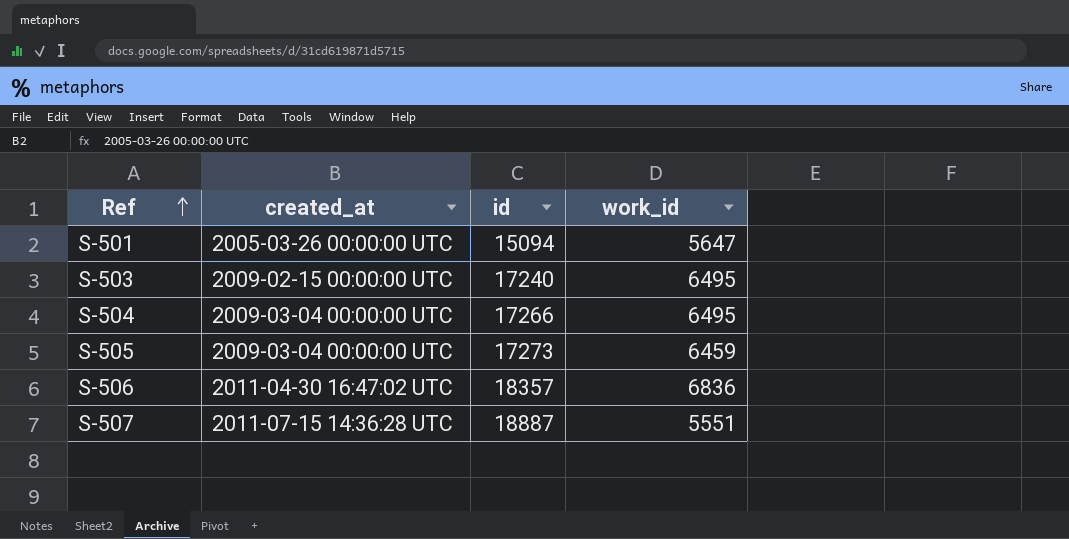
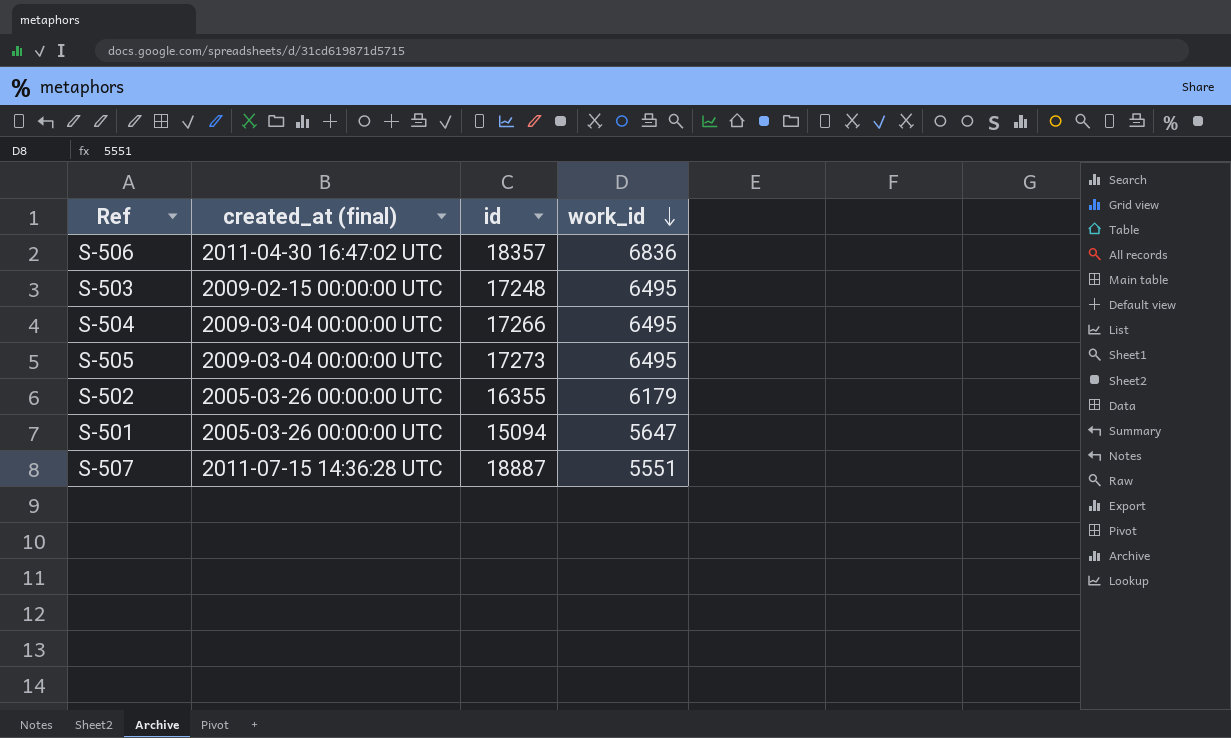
row order: Ref ascending -> work_id descending
column name: created_at -> created_at (final)
S-503 | id: 17240 -> 17248
S-505 | work_id: 6459 -> 6495
row S-502: none -> 2005-03-26 00:00:00 UTC | 16355 | 6179

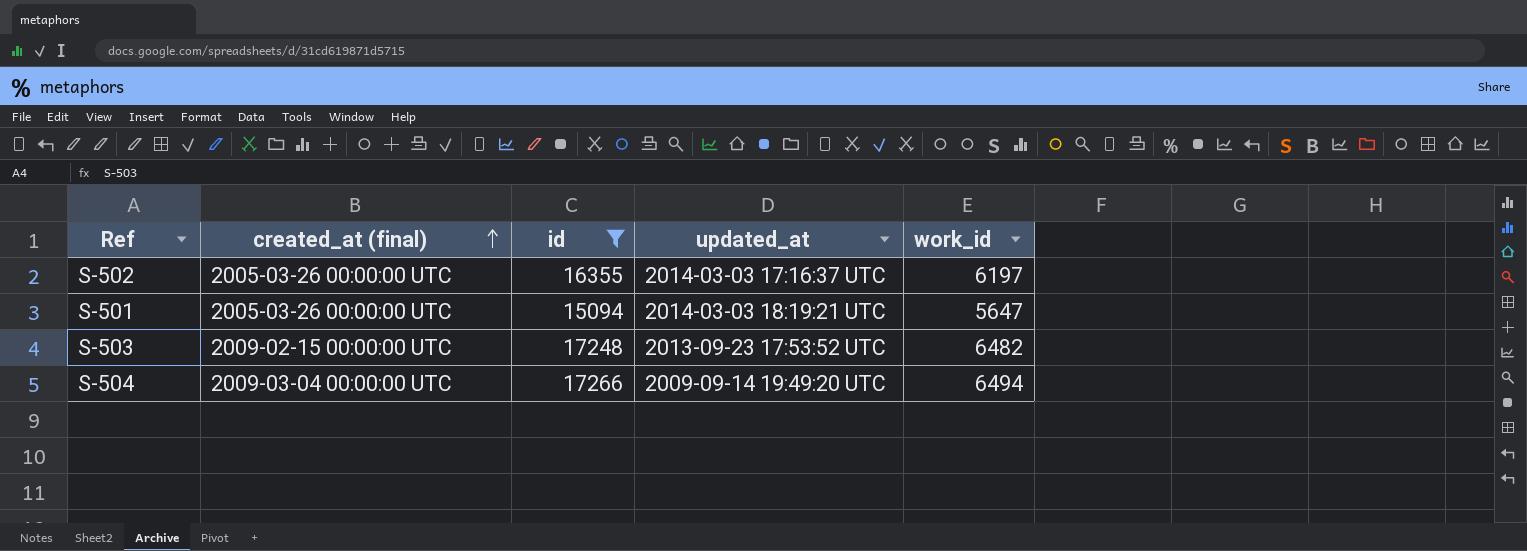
filter: none -> id <= 17266
row order: work_id descending -> created_at (final) ascending
column updated_at | position: none -> 4
S-502 | work_id: 6179 -> 6197
S-503 | work_id: 6495 -> 6482
S-504 | work_id: 6495 -> 6494

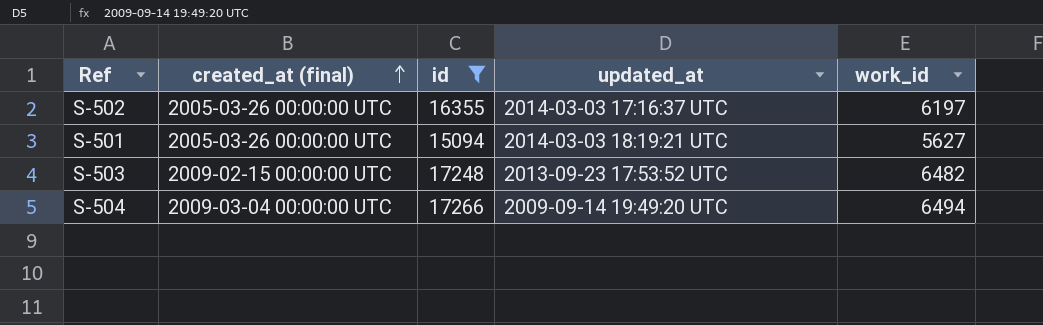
S-501 | work_id: 5647 -> 5627

